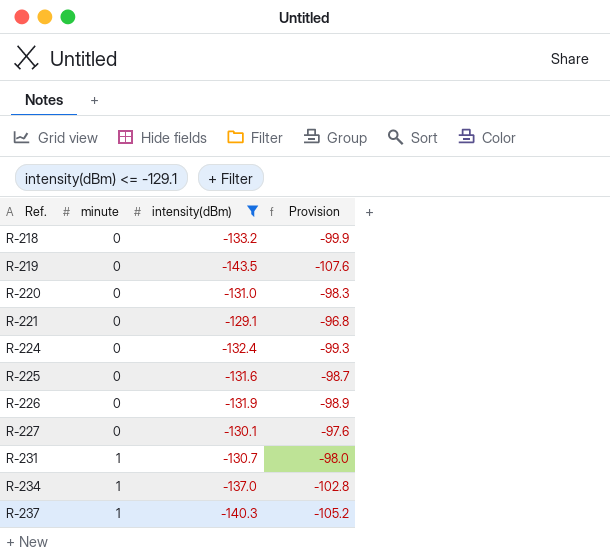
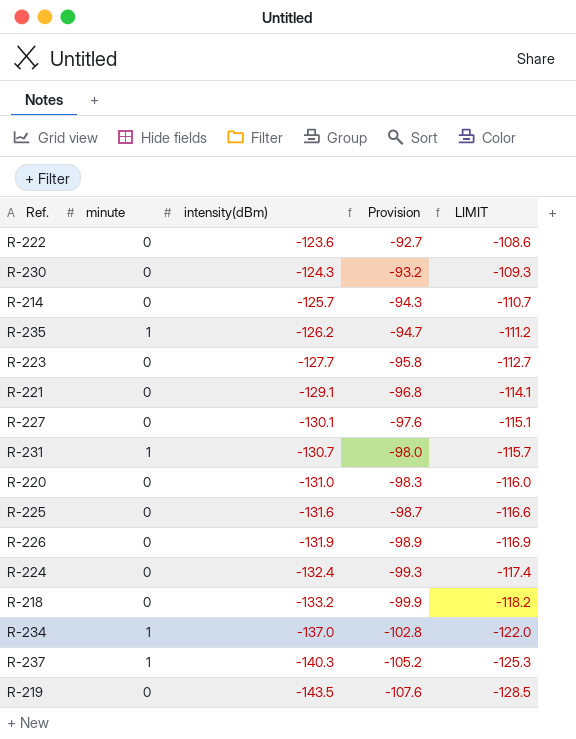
filter: intensity(dBm) <= -129.1 -> none
row order: Ref. ascending -> intensity(dBm) descending
column LIMIT | formula: none -> [intensity(dBm)] + 15

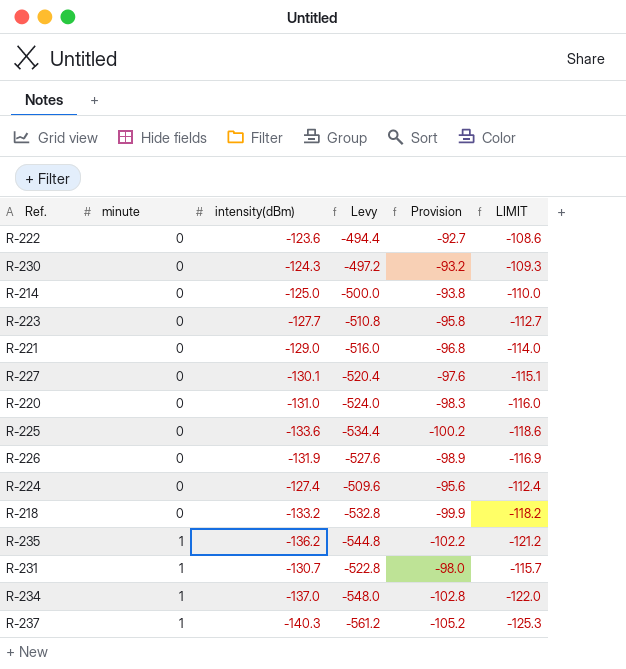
row order: intensity(dBm) descending -> minute ascending
column Levy | formula: none -> [intensity(dBm)] * 4
row R-219: 0 | -143.5 | -107.6 | -128.5 -> none
R-214 | intensity(dBm): -125.7 -> -125.0
R-214 | Provision: -94.3 -> -93.8
R-214 | LIMIT: -110.7 -> -110.0
R-221 | intensity(dBm): -129.1 -> -129.0
R-221 | LIMIT: -114.1 -> -114.0
R-225 | intensity(dBm): -131.6 -> -133.6
R-225 | Provision: -98.7 -> -100.2
R-225 | LIMIT: -116.6 -> -118.6
R-224 | intensity(dBm): -132.4 -> -127.4
R-224 | Provision: -99.3 -> -95.6
R-224 | LIMIT: -117.4 -> -112.4
R-235 | intensity(dBm): -126.2 -> -136.2
R-235 | Provision: -94.7 -> -102.2
R-235 | LIMIT: -111.2 -> -121.2

